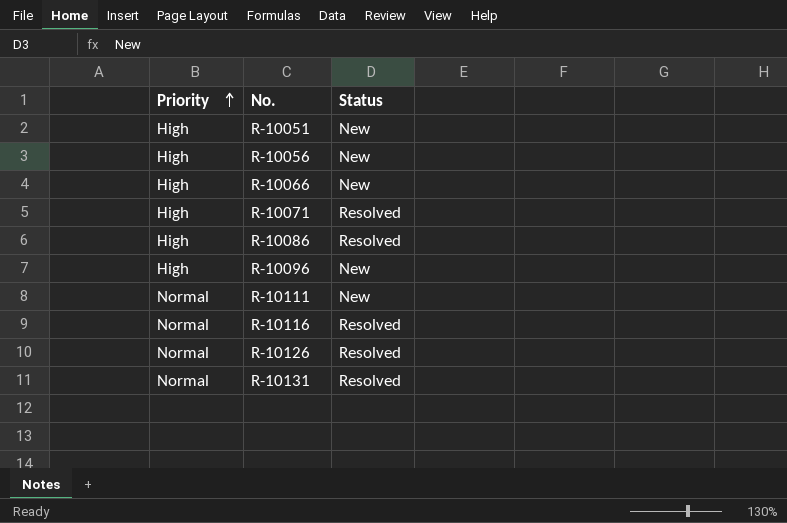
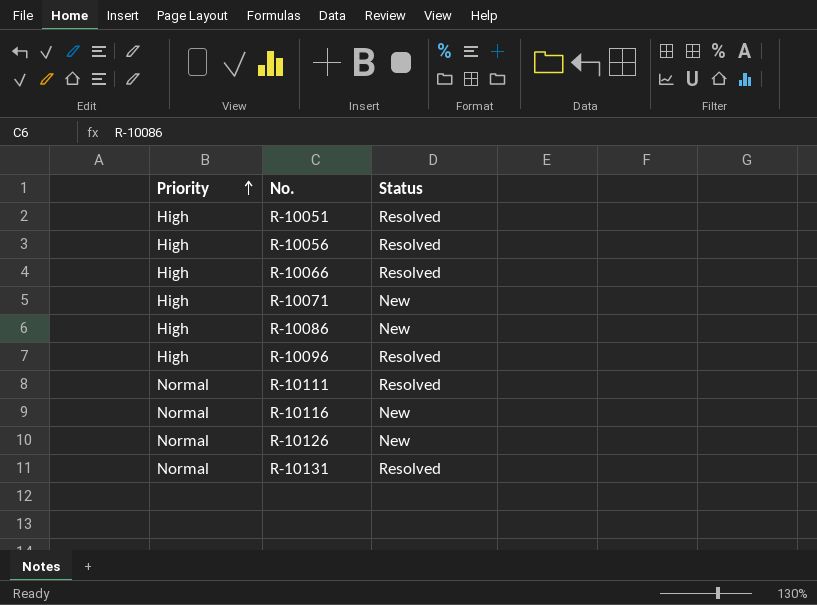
R-10051 | Status: New -> Resolved
R-10056 | Status: New -> Resolved
R-10066 | Status: New -> Resolved
R-10071 | Status: Resolved -> New
R-10086 | Status: Resolved -> New
R-10096 | Status: New -> Resolved
R-10111 | Status: New -> Resolved
R-10116 | Status: Resolved -> New
R-10126 | Status: Resolved -> New

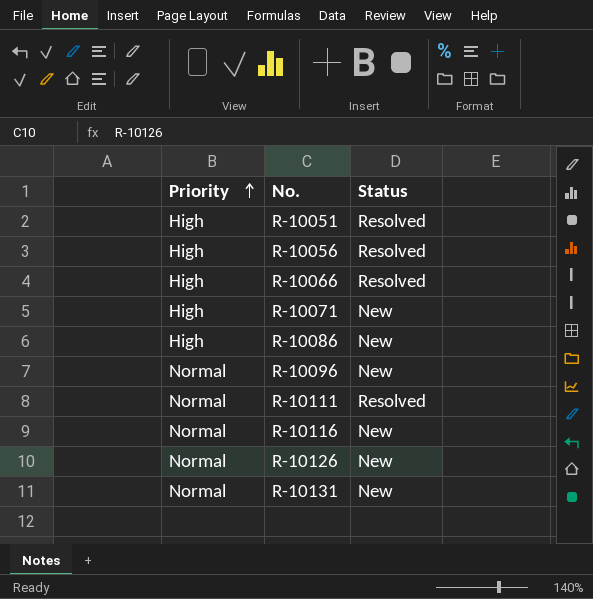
R-10096 | Priority: High -> Normal
R-10096 | Status: Resolved -> New
R-10131 | Status: Resolved -> New

